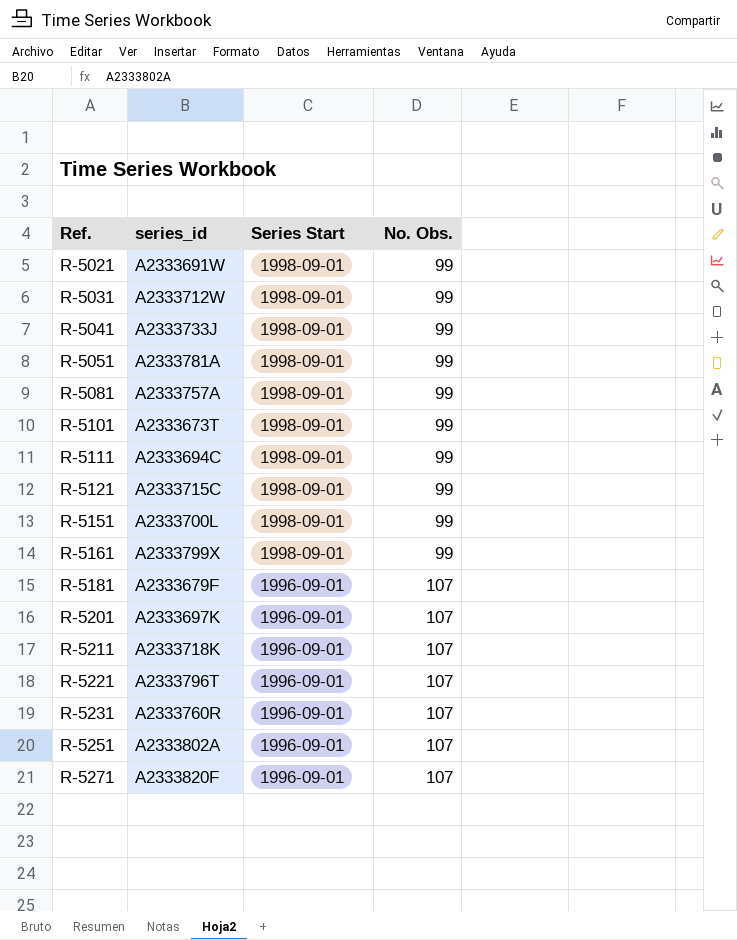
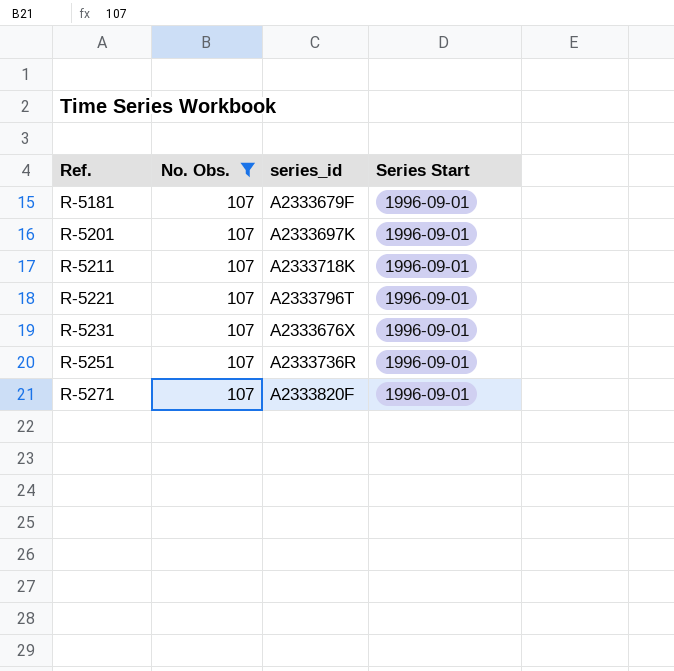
filter: none -> No. Obs. = 107
column No. Obs. | position: 4 -> 2
R-5231 | series_id: A2333760R -> A2333676X
R-5251 | series_id: A2333802A -> A2333736R

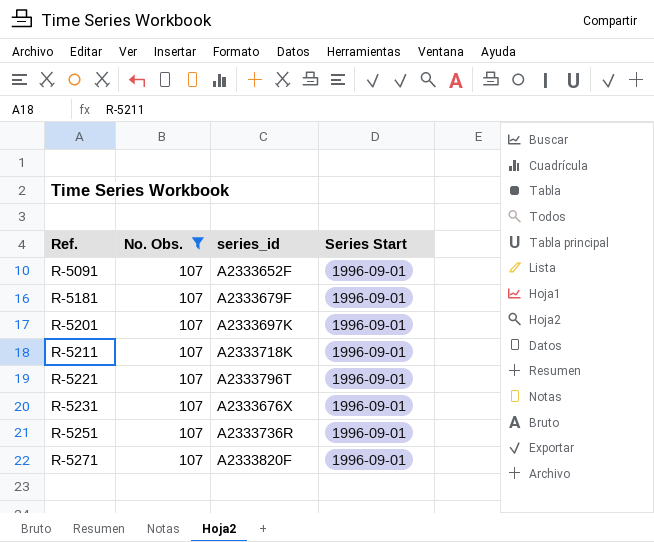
row R-5091: none -> 107 | A2333652F | 1996-09-01

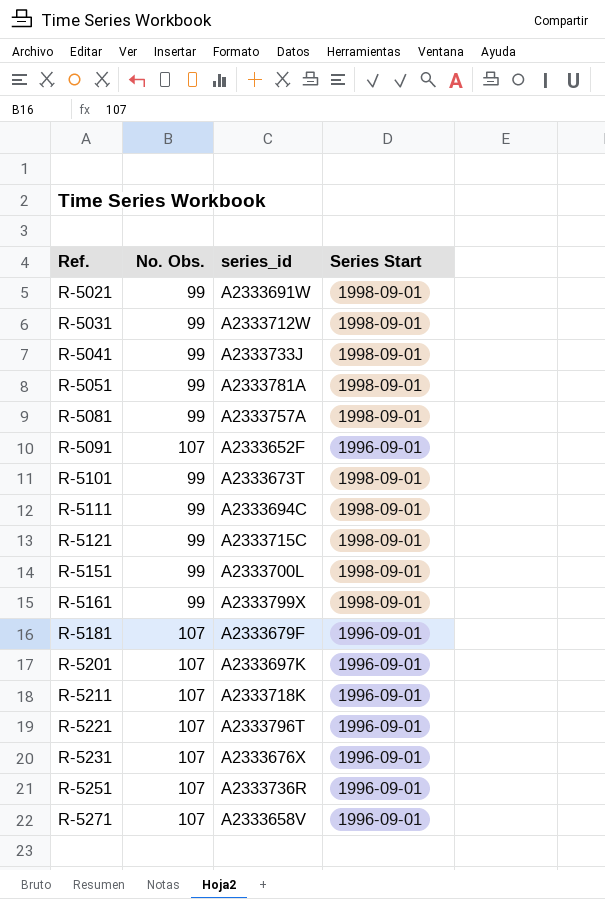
filter: No. Obs. = 107 -> none
R-5271 | series_id: A2333820F -> A2333658V

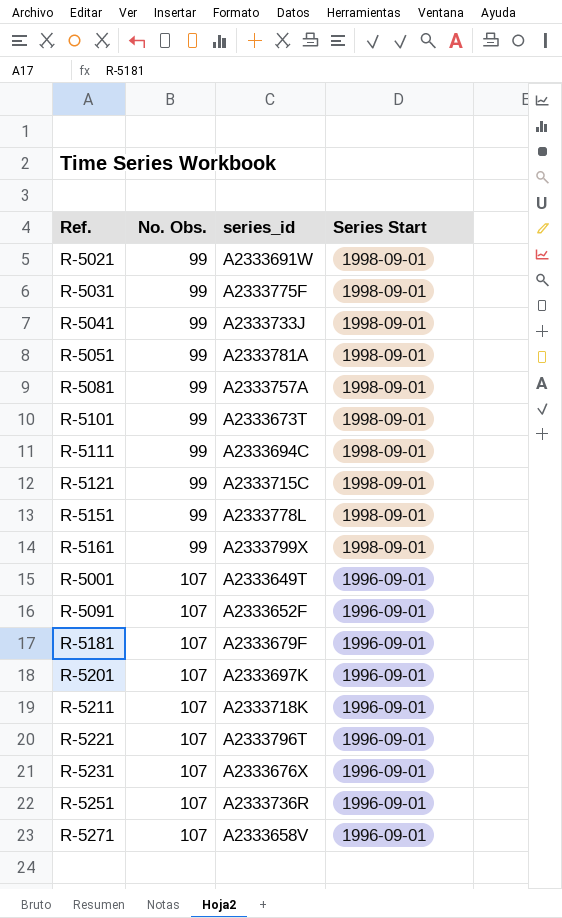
row order: Ref. ascending -> No. Obs. ascending
R-5031 | series_id: A2333712W -> A2333775F
R-5151 | series_id: A2333700L -> A2333778L
row R-5001: none -> 107 | A2333649T | 1996-09-01

